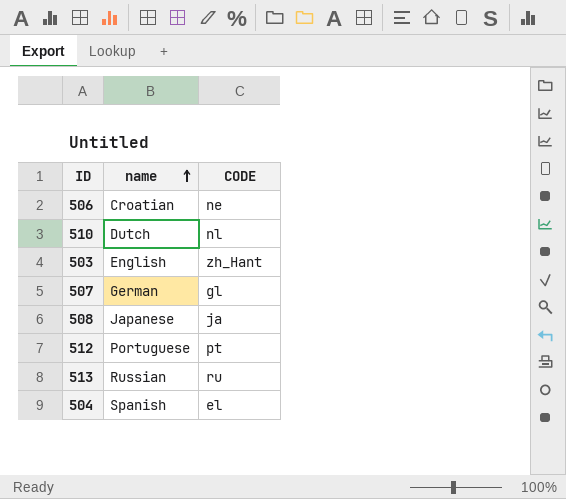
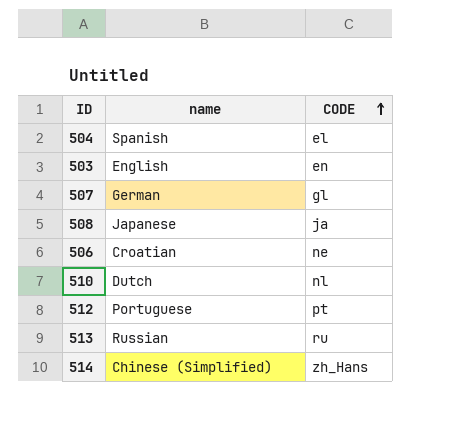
row order: name ascending -> CODE ascending
503 | CODE: zh_Hant -> en
row 514: none -> Chinese (Simplified) | zh_Hans

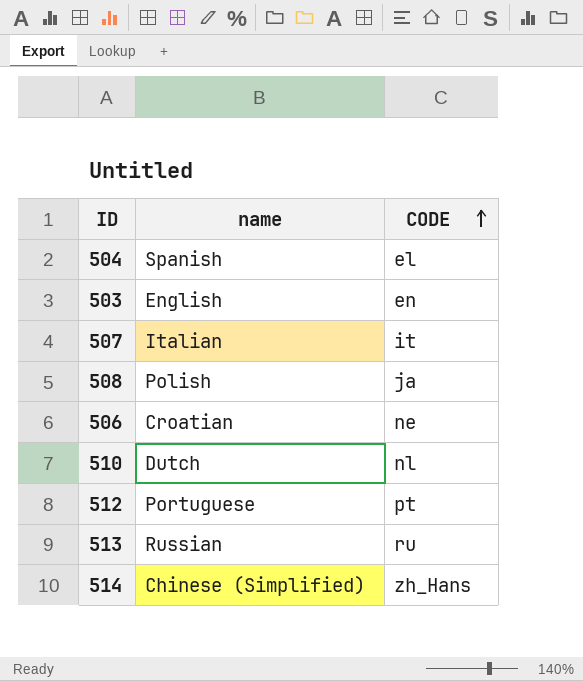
507 | name: German -> Italian
507 | CODE: gl -> it
508 | name: Japanese -> Polish

